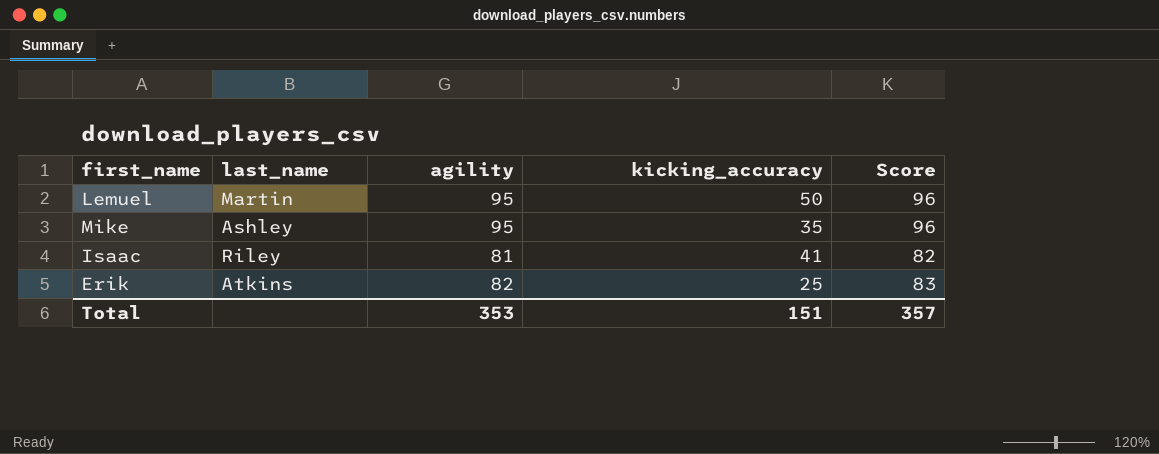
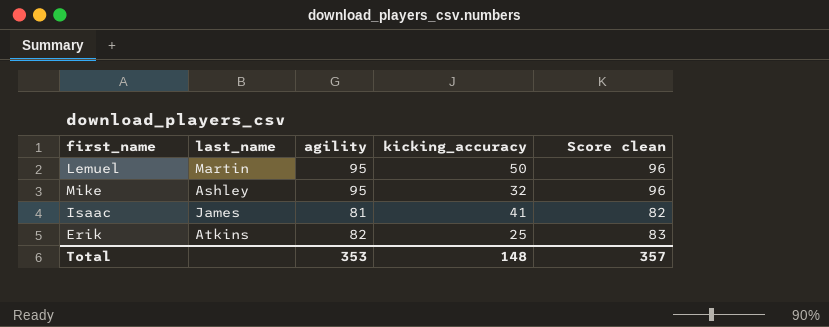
column name: Score -> Score clean
Mike | kicking_accuracy: 35 -> 32
Isaac | last_name: Riley -> James
Total | kicking_accuracy: 151 -> 148

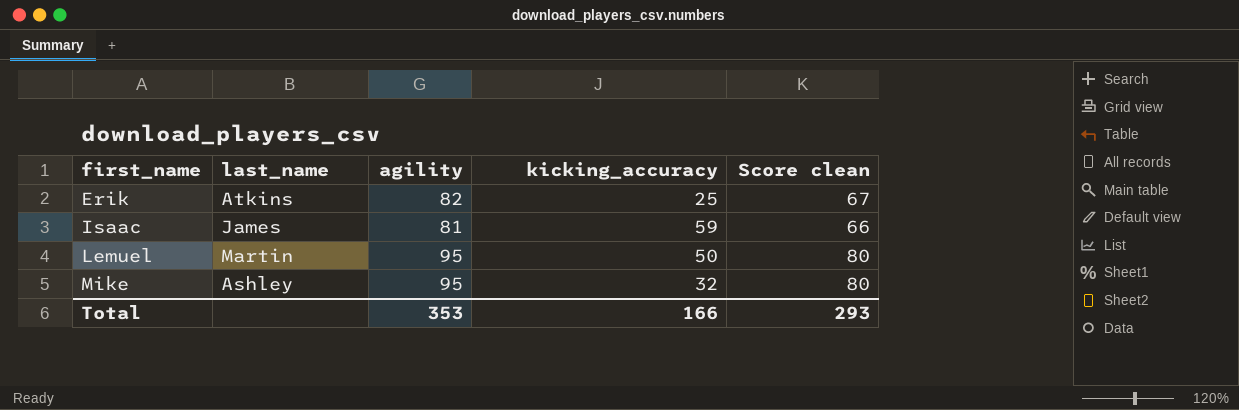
row order: none -> first_name ascending
column Score clean | formula: [agility] + 1 -> [agility] - 15
Isaac | kicking_accuracy: 41 -> 59
Total | kicking_accuracy: 148 -> 166
Total | Score clean: 357 -> 293

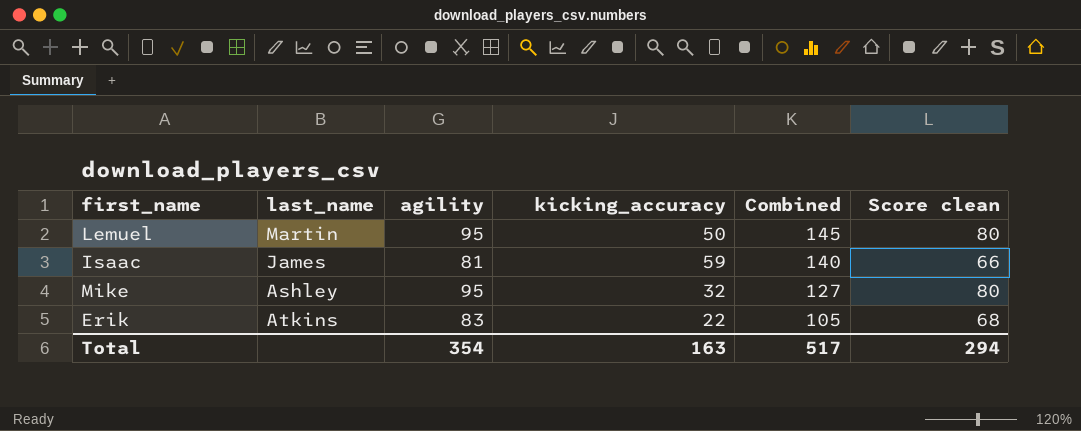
row order: first_name ascending -> Combined descending
column Combined | formula: none -> [agility] + [kicking_accuracy]
Erik | agility: 82 -> 83
Erik | kicking_accuracy: 25 -> 22
Erik | Score clean: 67 -> 68
Total | agility: 353 -> 354
Total | kicking_accuracy: 166 -> 163
Total | Score clean: 293 -> 294

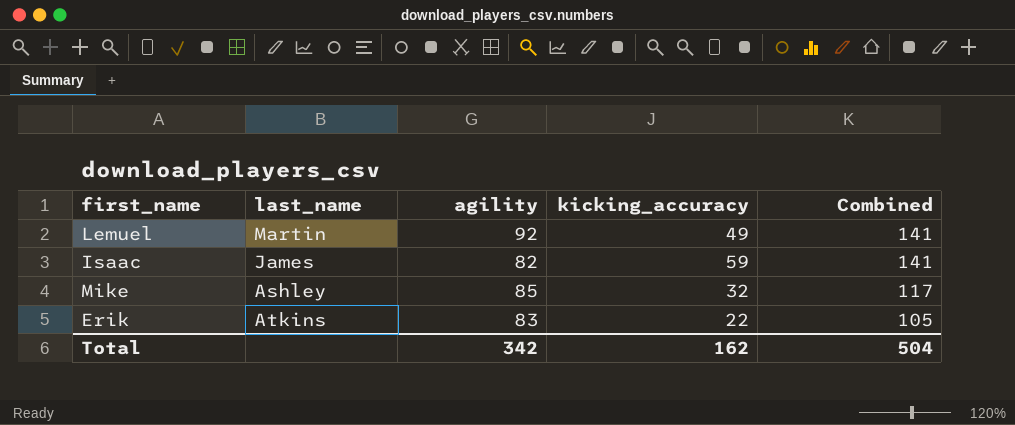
column Score clean | formula: [agility] - 15 -> none
Lemuel | agility: 95 -> 92
Lemuel | kicking_accuracy: 50 -> 49
Lemuel | Combined: 145 -> 141
Isaac | agility: 81 -> 82
Isaac | Combined: 140 -> 141
Mike | agility: 95 -> 85
Mike | Combined: 127 -> 117
Total | agility: 354 -> 342
Total | kicking_accuracy: 163 -> 162
Total | Combined: 517 -> 504

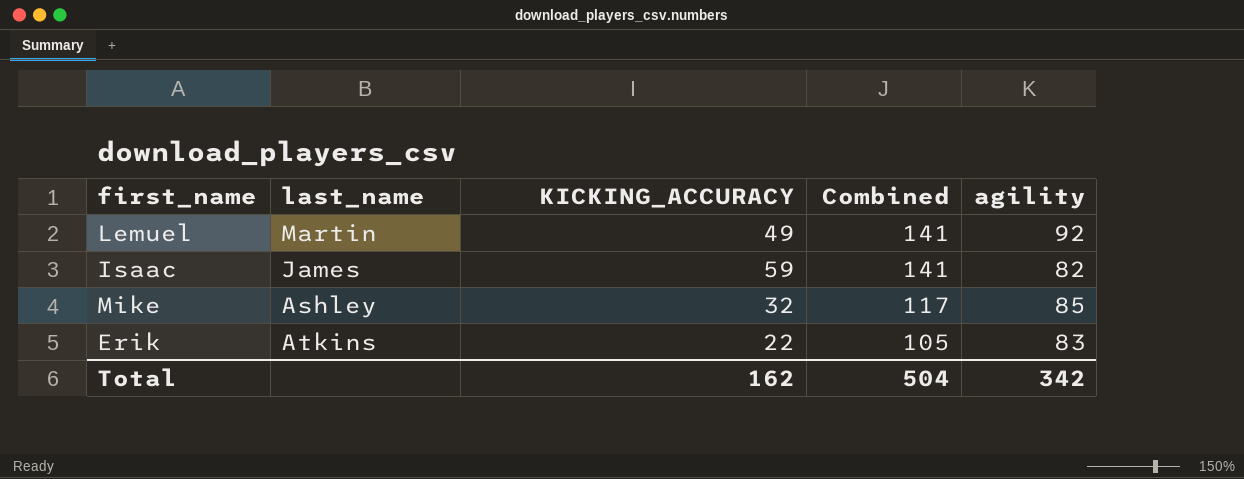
column name: kicking_accuracy -> KICKING_ACCURACY
column agility | position: 3 -> 5

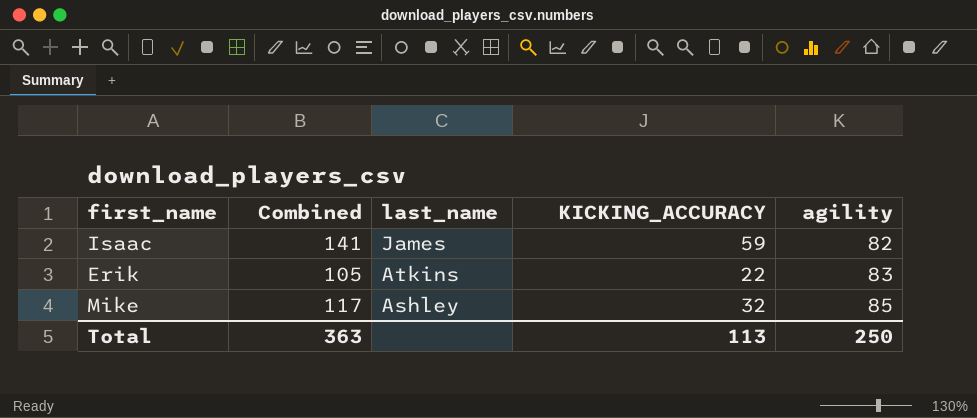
row order: Combined descending -> last_name descending
column Combined | position: 4 -> 2
row Lemuel: Martin | 49 | 141 | 92 -> none
Total | Combined: 504 -> 363
Total | KICKING_ACCURACY: 162 -> 113
Total | agility: 342 -> 250

